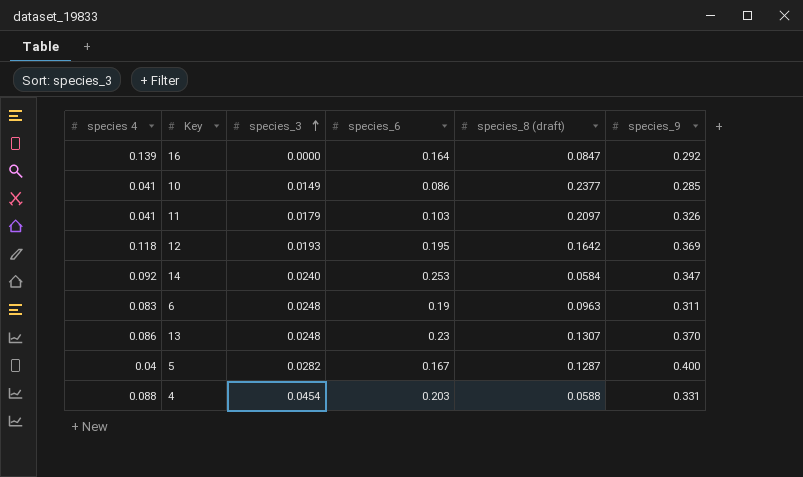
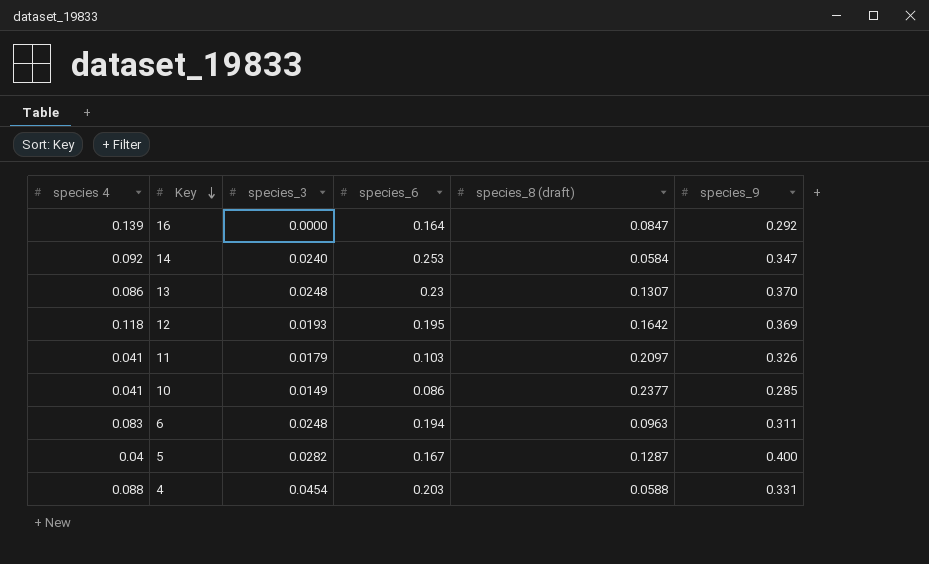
row order: species_3 ascending -> Key descending
6 | species_6: 0.19 -> 0.194

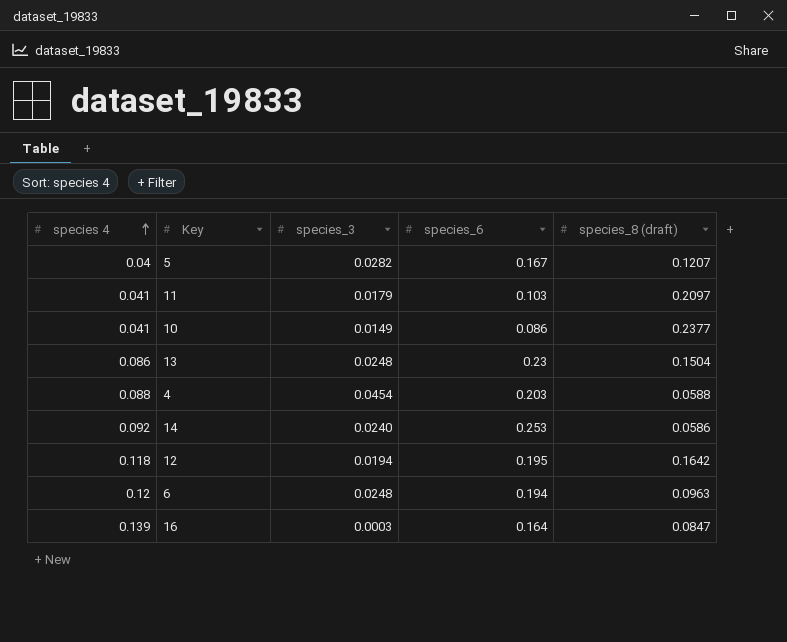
row order: Key descending -> species 4 ascending
column species_9 | position: 6 -> none
5 | species_8 (draft): 0.1287 -> 0.1207
13 | species_8 (draft): 0.1307 -> 0.1504
14 | species_8 (draft): 0.0584 -> 0.0586
12 | species_3: 0.0193 -> 0.0194
6 | species 4: 0.083 -> 0.12
16 | species_3: 0.0000 -> 0.0003

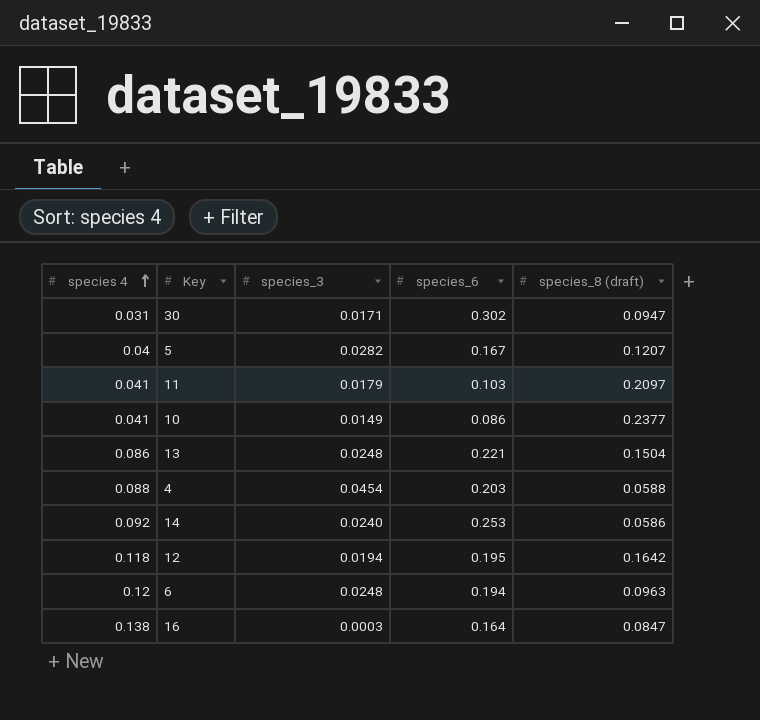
row 30: none -> 0.031 | 0.0171 | 0.302 | 0.0947
13 | species_6: 0.23 -> 0.221
16 | species 4: 0.139 -> 0.138

